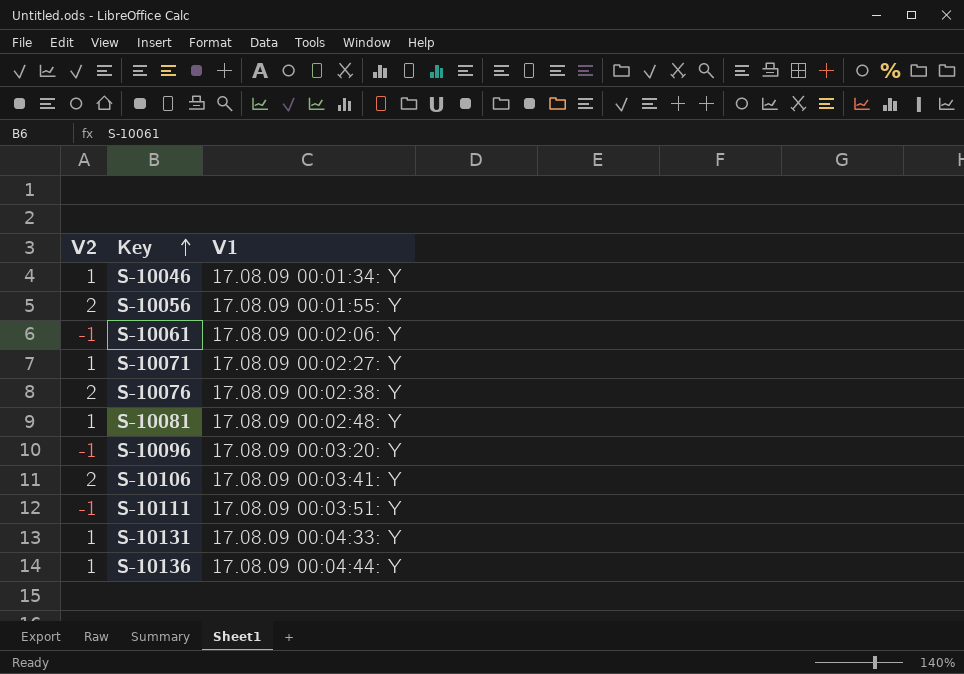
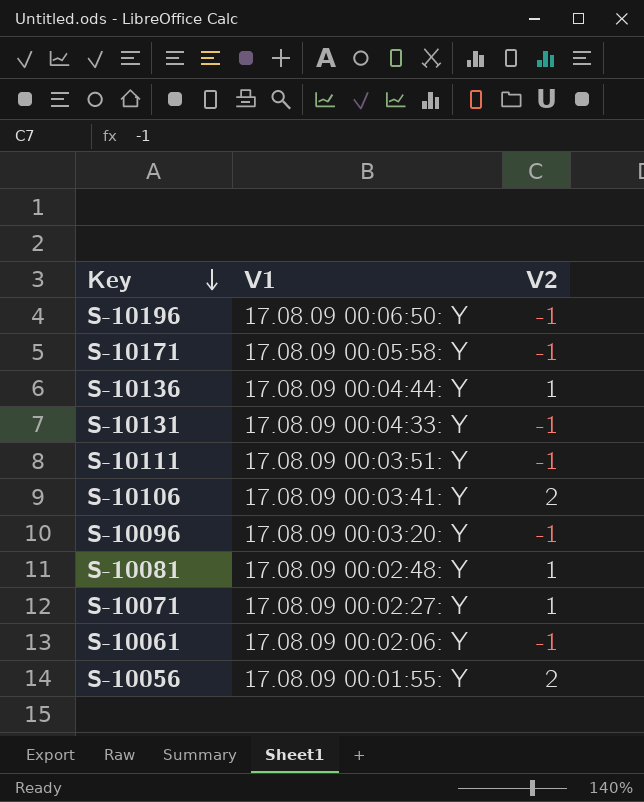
row order: Key ascending -> Key descending
column V2 | position: 1 -> 3
row S-10046: 1 | 17.08.09 00:01:34: Y -> none
row S-10076: 2 | 17.08.09 00:02:38: Y -> none
row S-10196: none -> 17.08.09 00:06:50: Y | -1
row S-10171: none -> 17.08.09 00:05:58: Y | -1
S-10131 | V2: 1 -> -1

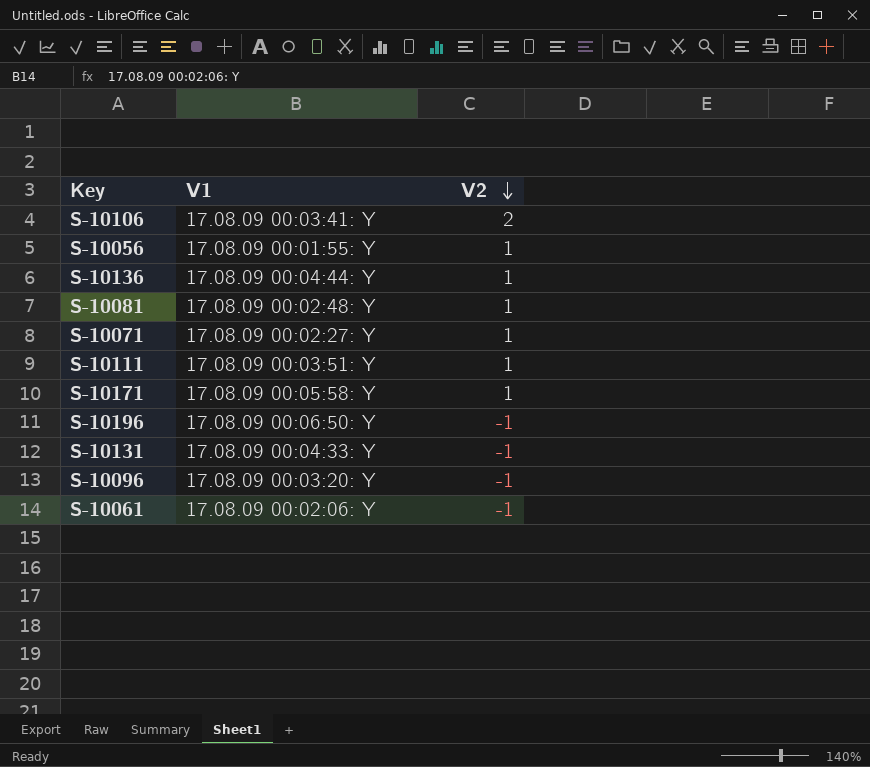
row order: Key descending -> V2 descending
S-10056 | V2: 2 -> 1
S-10111 | V2: -1 -> 1
S-10171 | V2: -1 -> 1

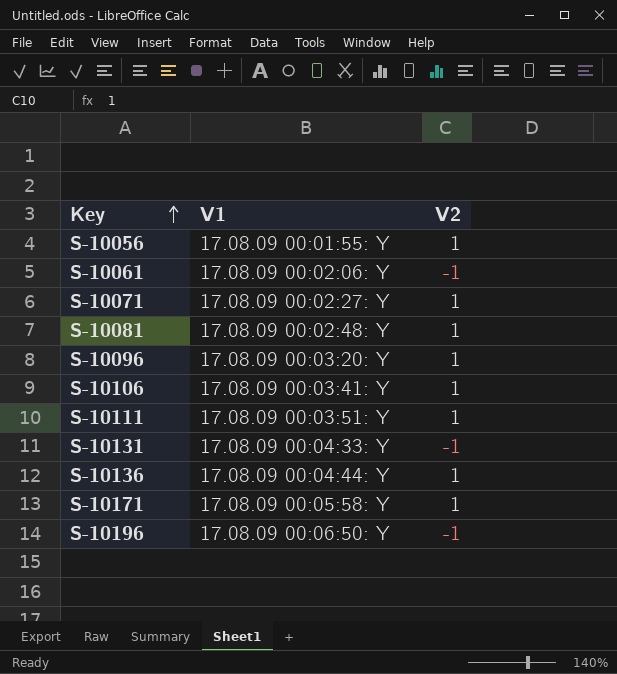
row order: V2 descending -> Key ascending
S-10096 | V2: -1 -> 1
S-10106 | V2: 2 -> 1

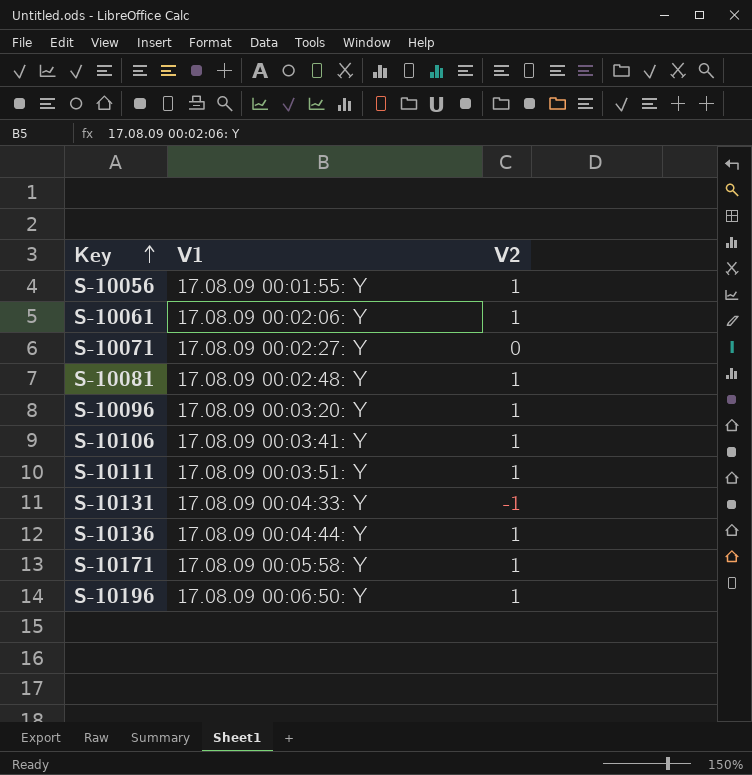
S-10061 | V2: -1 -> 1
S-10071 | V2: 1 -> 0
S-10196 | V2: -1 -> 1

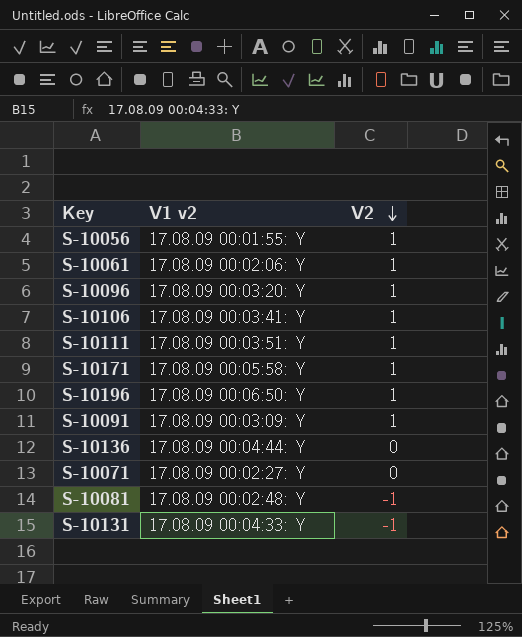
row order: Key ascending -> V2 descending
column name: V1 -> V1 v2
row S-10091: none -> 17.08.09 00:03:09: Y | 1
S-10136 | V2: 1 -> 0
S-10081 | V2: 1 -> -1

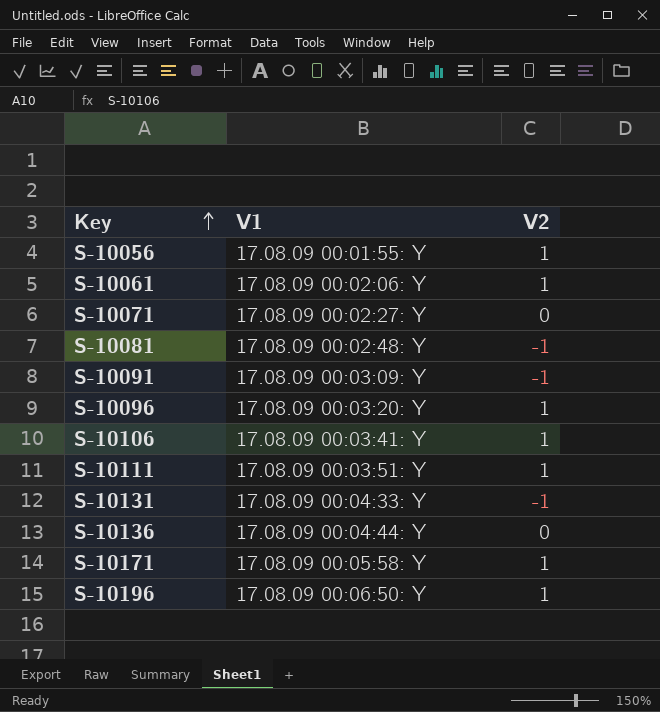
row order: V2 descending -> Key ascending
column name: V1 v2 -> V1
S-10091 | V2: 1 -> -1

